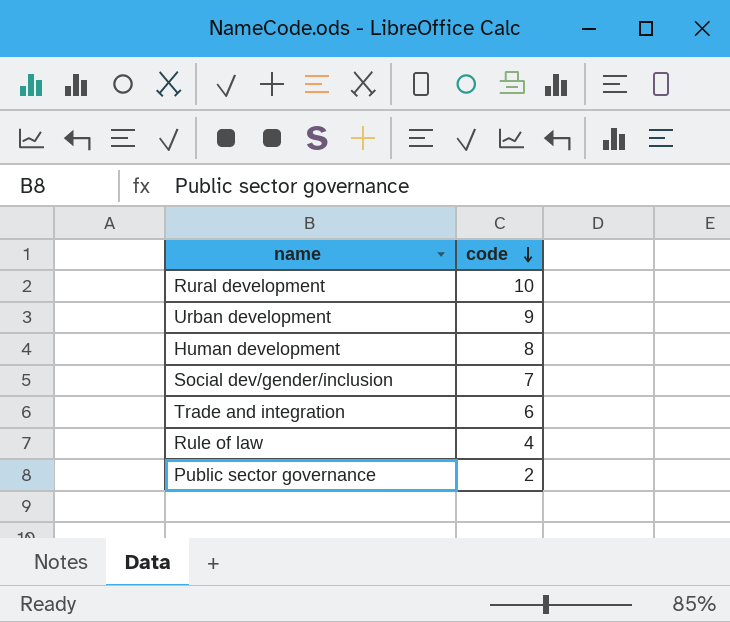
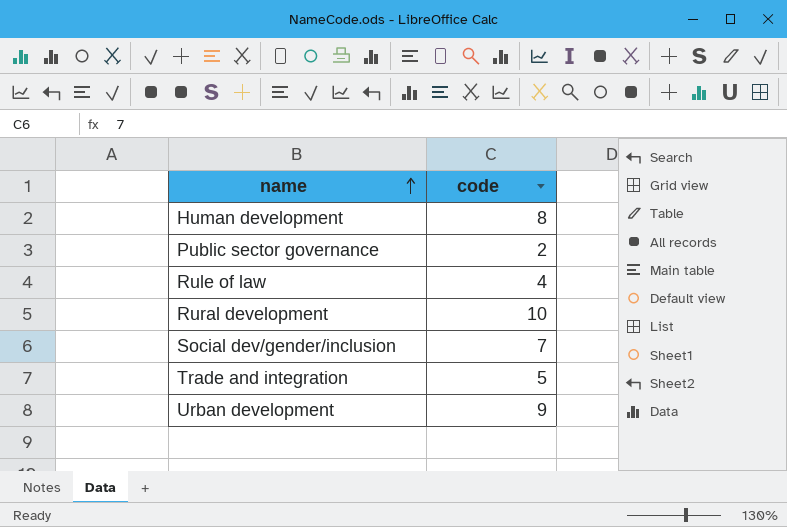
row order: code descending -> name ascending
Trade and integration | code: 6 -> 5

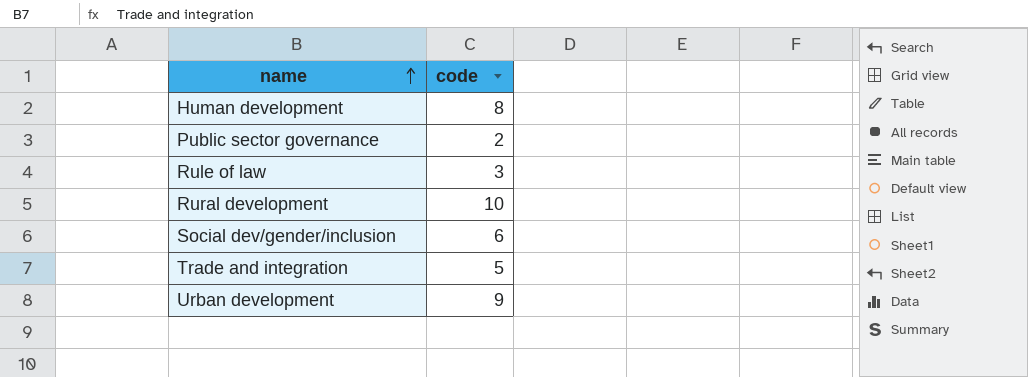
Rule of law | code: 4 -> 3
Social dev/gender/inclusion | code: 7 -> 6

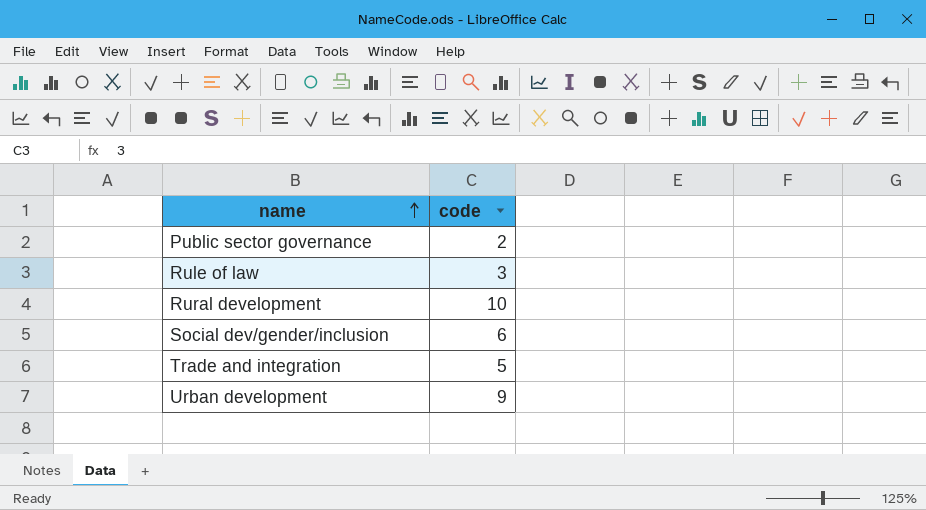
row Human development: 8 -> none

